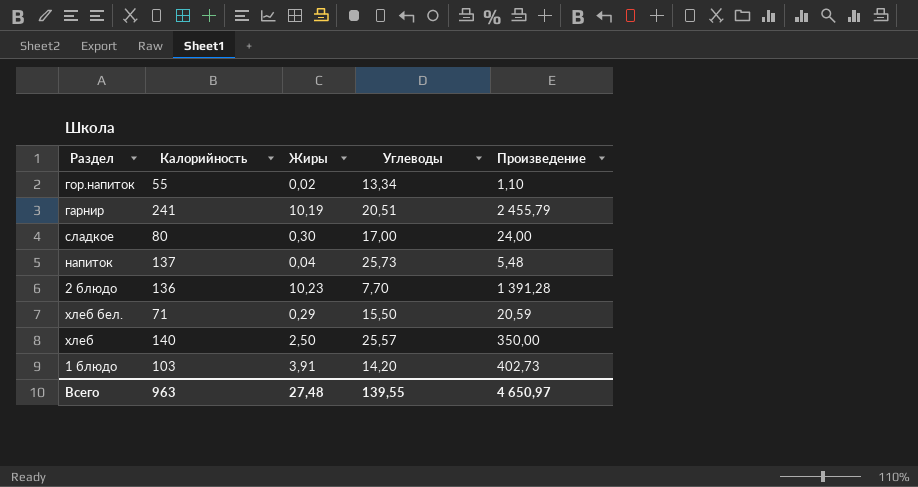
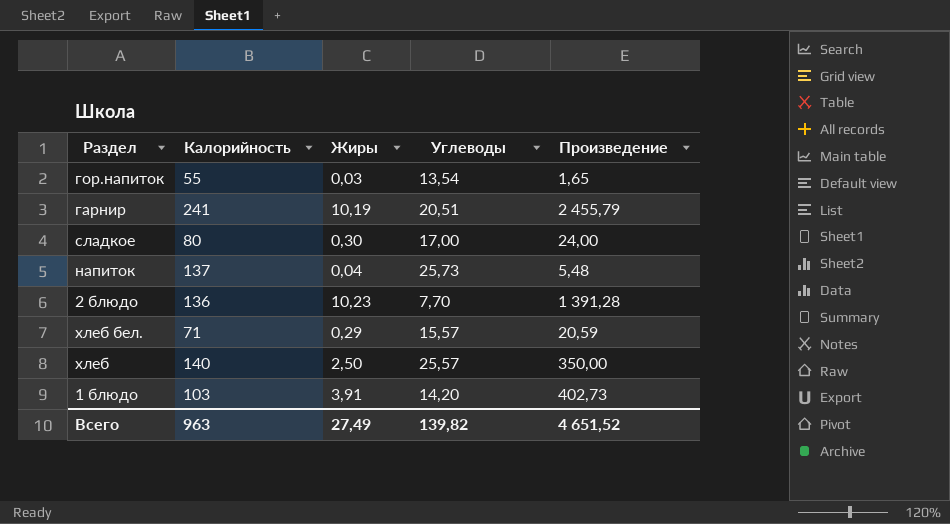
гор.напиток | Жиры: 0,02 -> 0,03
гор.напиток | Углеводы: 13,34 -> 13,54
гор.напиток | Произведение: 1,10 -> 1,65
хлеб бел. | Углеводы: 15,50 -> 15,57
Всего | Жиры: 27,48 -> 27,49
Всего | Углеводы: 139,55 -> 139,82
Всего | Произведение: 4 650,97 -> 4 651,52

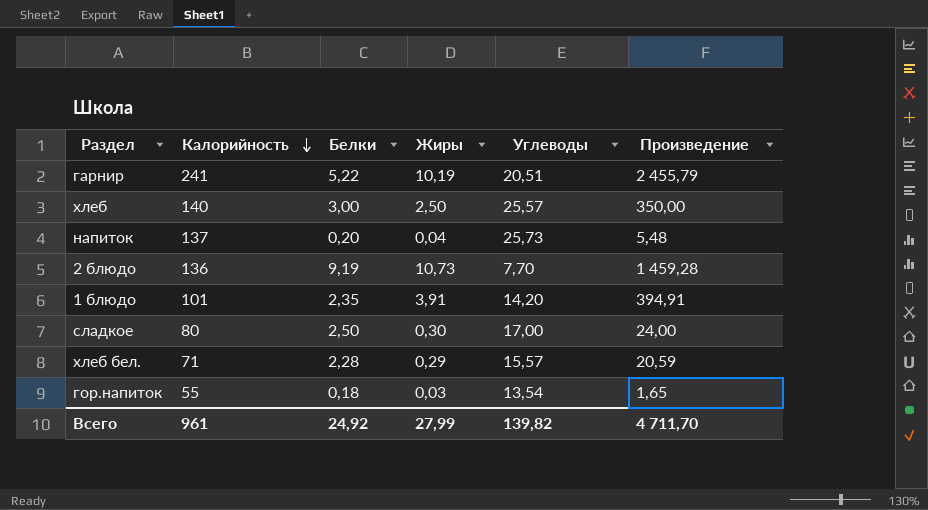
row order: none -> Калорийность descending
column Белки | position: none -> 3
2 блюдо | Жиры: 10,23 -> 10,73
2 блюдо | Произведение: 1 391,28 -> 1 459,28
1 блюдо | Калорийность: 103 -> 101
1 блюдо | Произведение: 402,73 -> 394,91
Всего | Калорийность: 963 -> 961
Всего | Жиры: 27,49 -> 27,99
Всего | Произведение: 4 651,52 -> 4 711,70

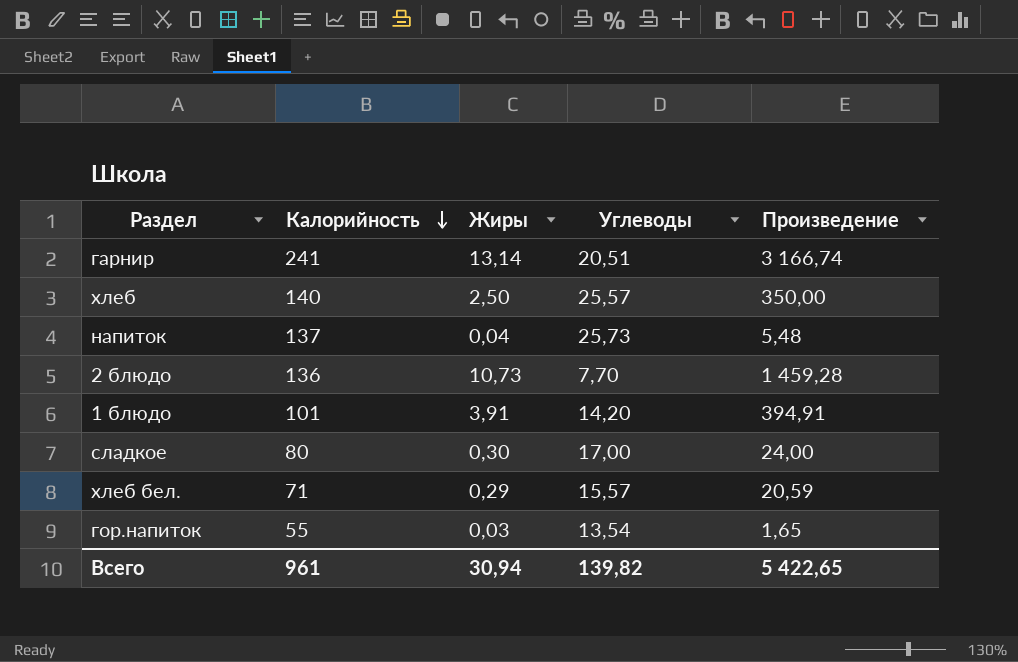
column Белки | position: 3 -> none
гарнир | Жиры: 10,19 -> 13,14
гарнир | Произведение: 2 455,79 -> 3 166,74
Всего | Жиры: 27,99 -> 30,94
Всего | Произведение: 4 711,70 -> 5 422,65

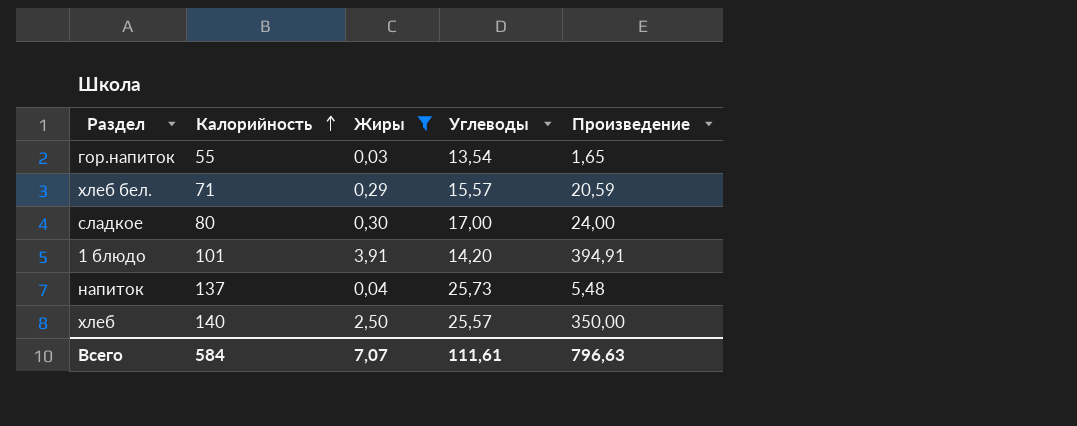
filter: none -> Жиры <= 3,91
row order: Калорийность descending -> Калорийность ascending
Всего | Калорийность: 961 -> 584
Всего | Жиры: 30,94 -> 7,07
Всего | Углеводы: 139,82 -> 111,61
Всего | Произведение: 5 422,65 -> 796,63

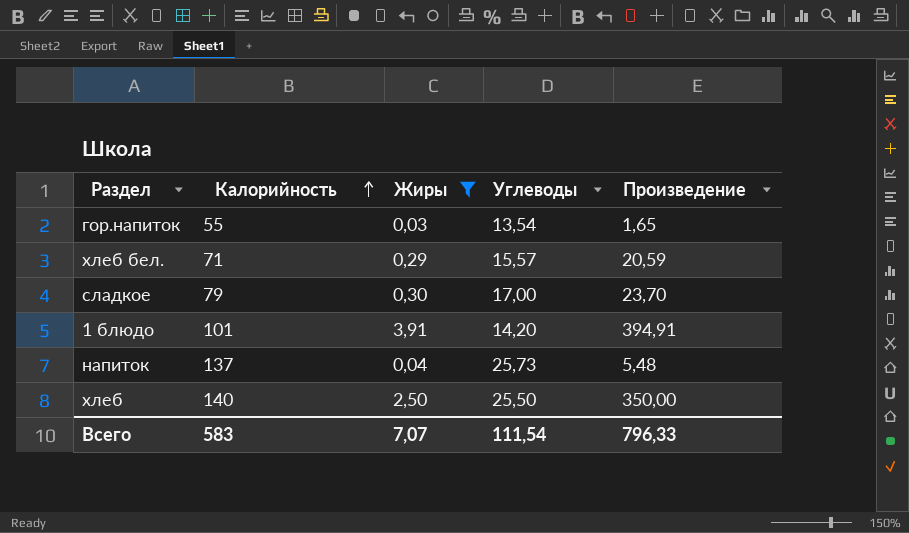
сладкое | Калорийность: 80 -> 79
сладкое | Произведение: 24,00 -> 23,70
хлеб | Углеводы: 25,57 -> 25,50
Всего | Калорийность: 584 -> 583
Всего | Углеводы: 111,61 -> 111,54
Всего | Произведение: 796,63 -> 796,33

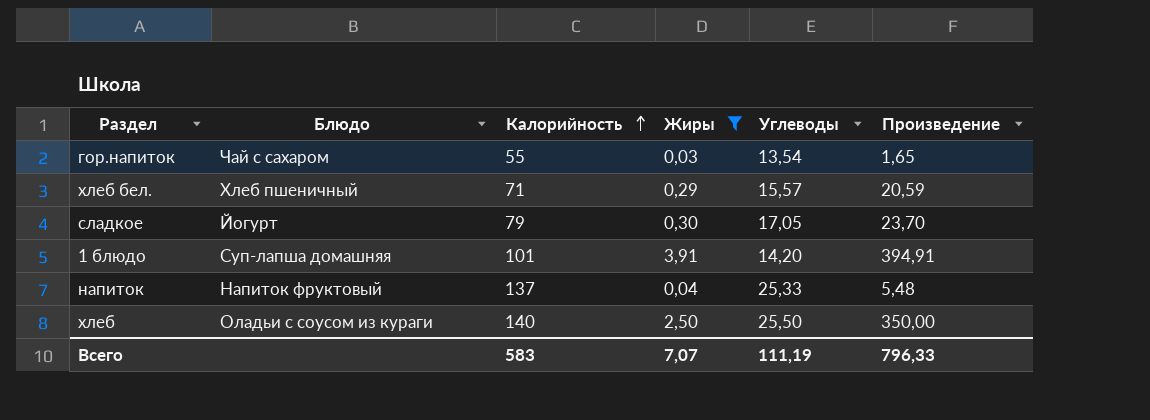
column Блюдо | position: none -> 2
сладкое | Углеводы: 17,00 -> 17,05
напиток | Углеводы: 25,73 -> 25,33
Всего | Углеводы: 111,54 -> 111,19

